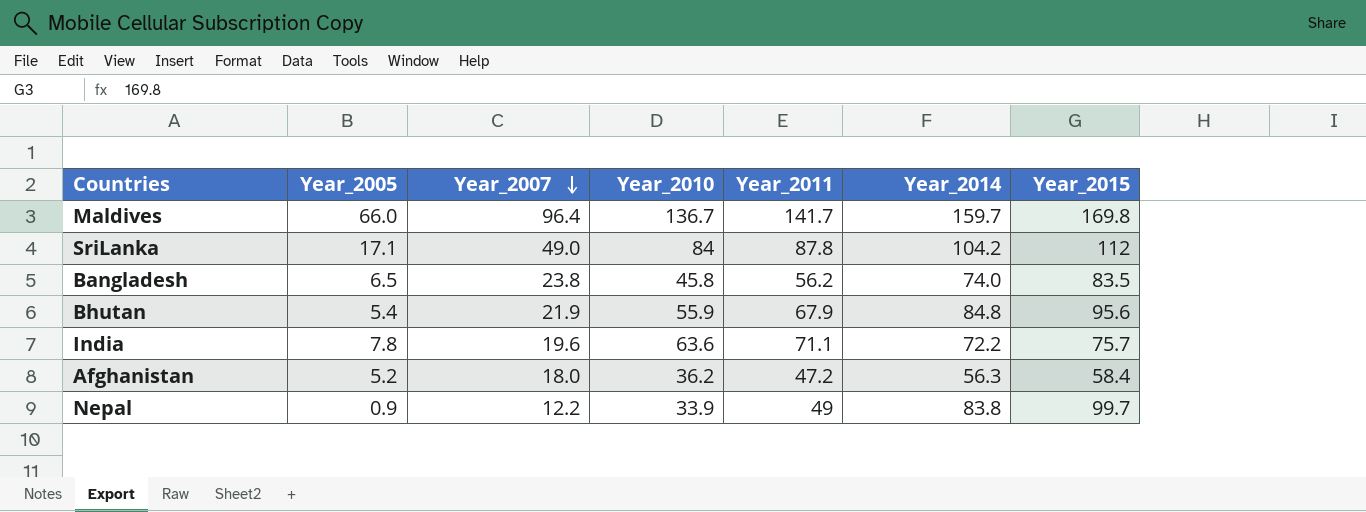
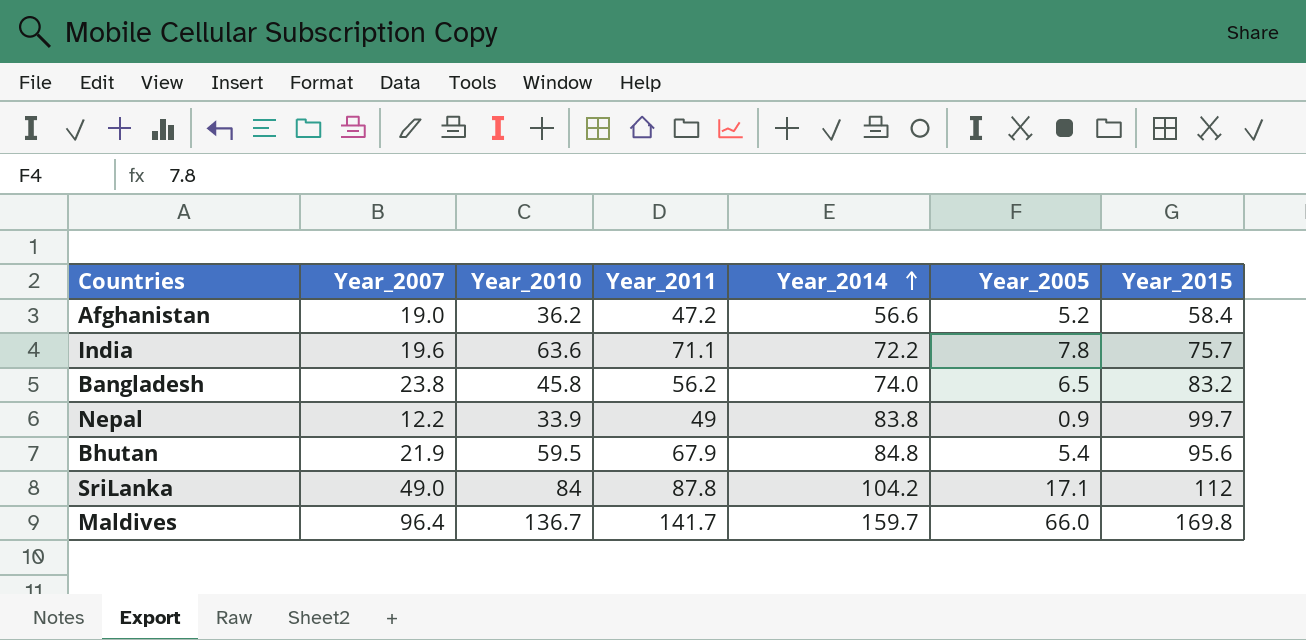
row order: Year_2007 descending -> Year_2014 ascending
column Year_2005 | position: 2 -> 6
Afghanistan | Year_2007: 18.0 -> 19.0
Afghanistan | Year_2014: 56.3 -> 56.6
Bangladesh | Year_2015: 83.5 -> 83.2
Bhutan | Year_2010: 55.9 -> 59.5

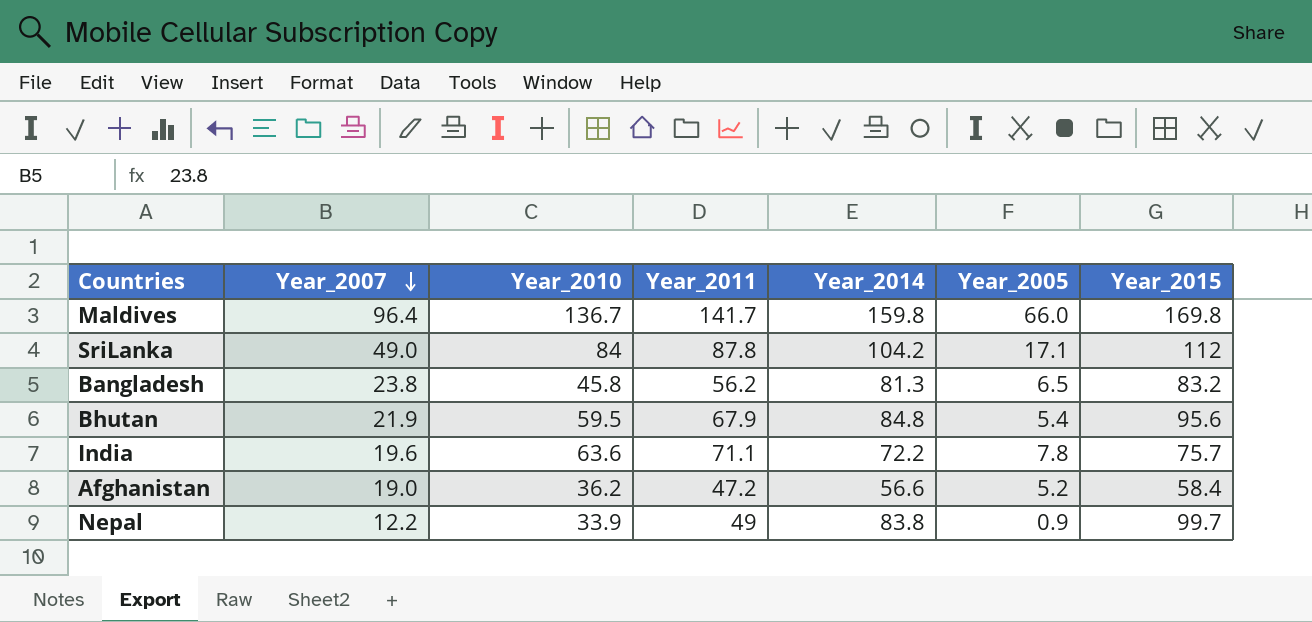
row order: Year_2014 ascending -> Year_2007 descending
Maldives | Year_2014: 159.7 -> 159.8
Bangladesh | Year_2014: 74.0 -> 81.3

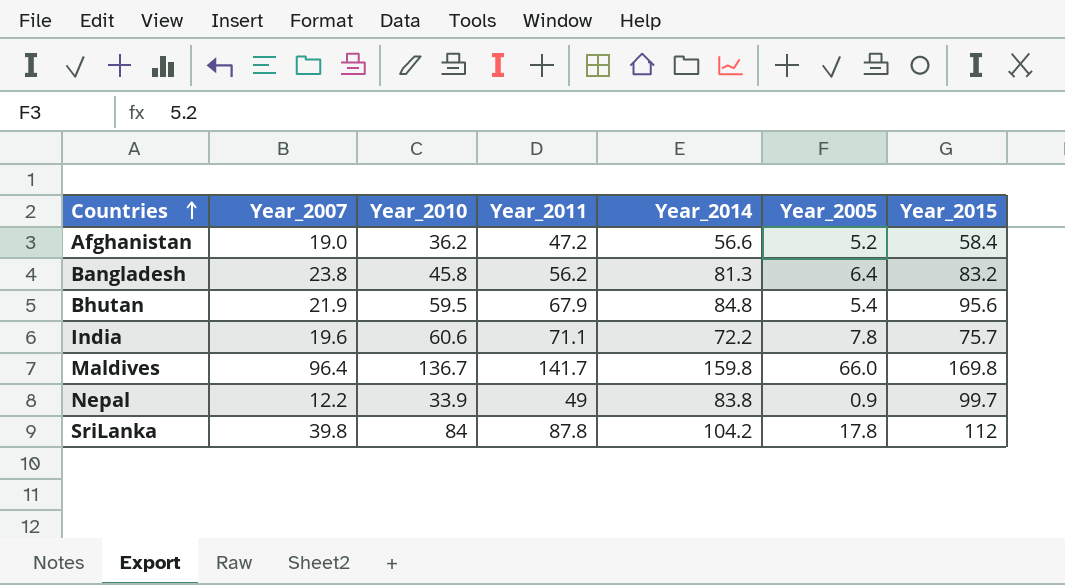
row order: Year_2007 descending -> Countries ascending
Bangladesh | Year_2005: 6.5 -> 6.4
India | Year_2010: 63.6 -> 60.6
SriLanka | Year_2007: 49.0 -> 39.8
SriLanka | Year_2005: 17.1 -> 17.8

